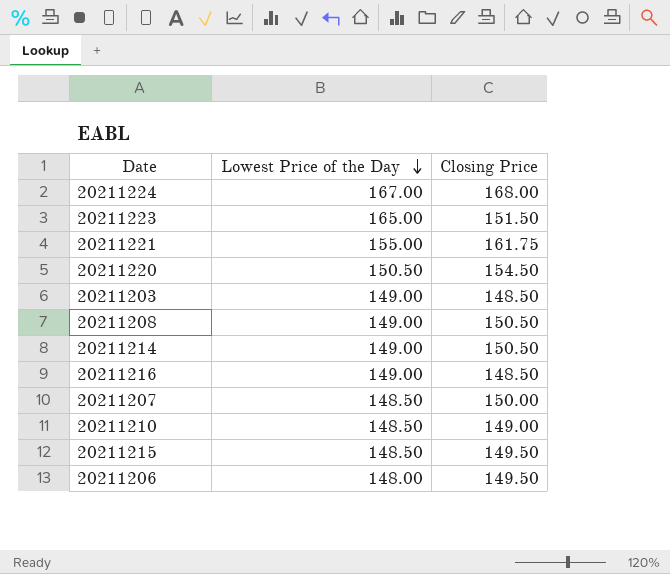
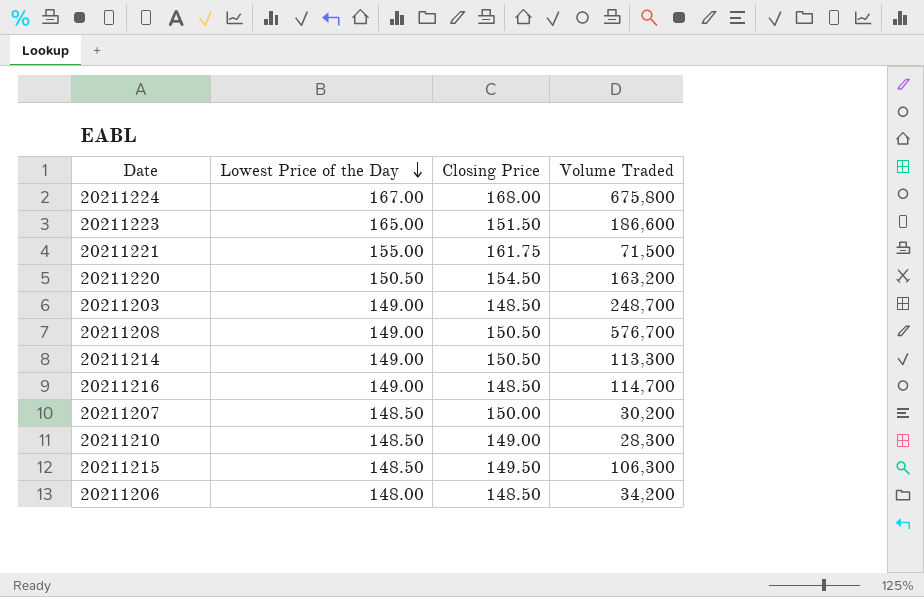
column Volume Traded | position: none -> 4
20211206 | Closing Price: 149.50 -> 148.50

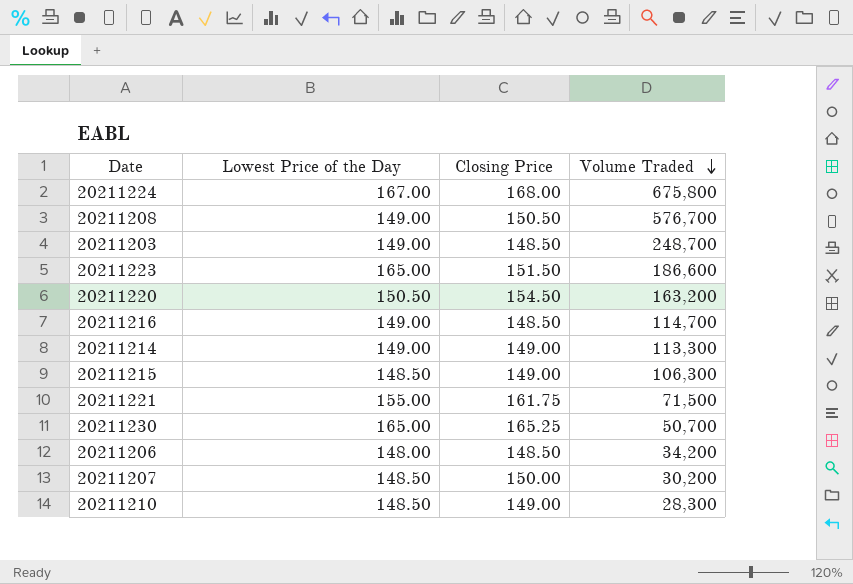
row order: Lowest Price of the Day descending -> Volume Traded descending
20211214 | Closing Price: 150.50 -> 149.00
20211215 | Closing Price: 149.50 -> 149.00
row 20211230: none -> 165.00 | 165.25 | 50,700

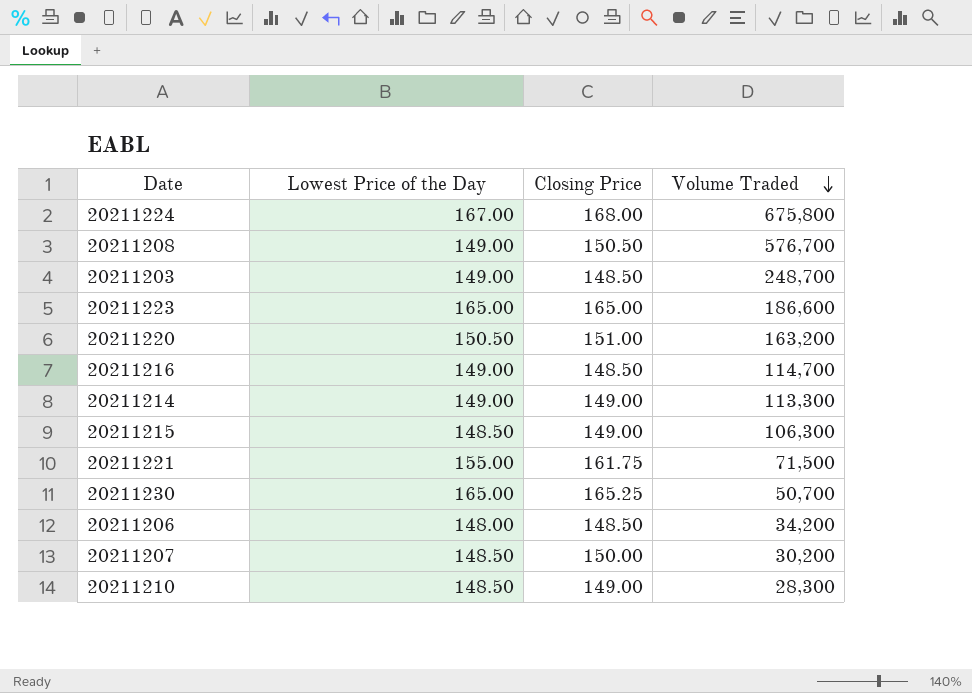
20211223 | Closing Price: 151.50 -> 165.00
20211220 | Closing Price: 154.50 -> 151.00

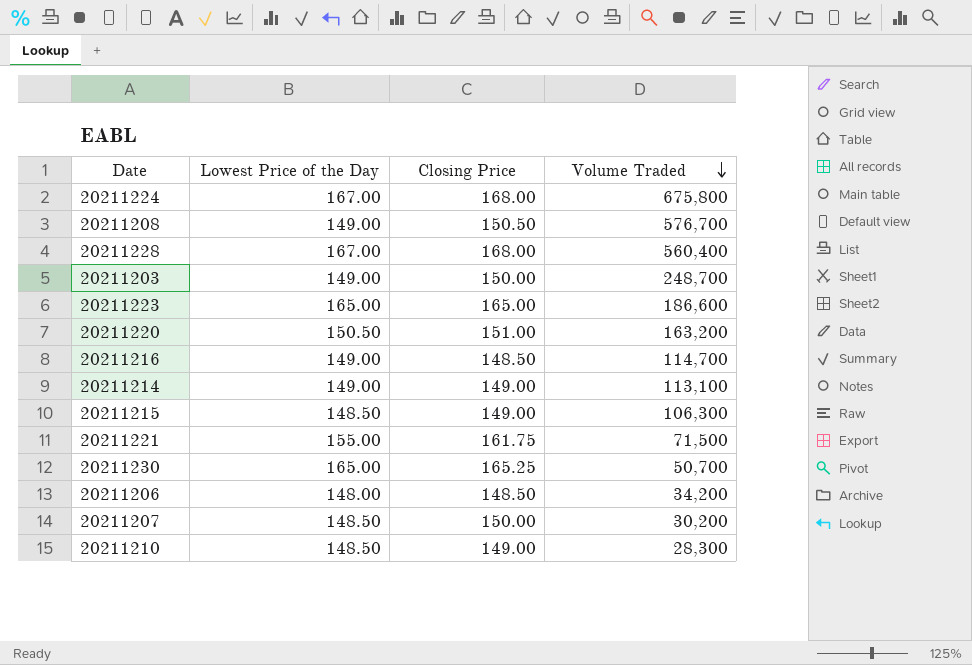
row 20211228: none -> 167.00 | 168.00 | 560,400
20211203 | Closing Price: 148.50 -> 150.00
20211214 | Volume Traded: 113,300 -> 113,100

